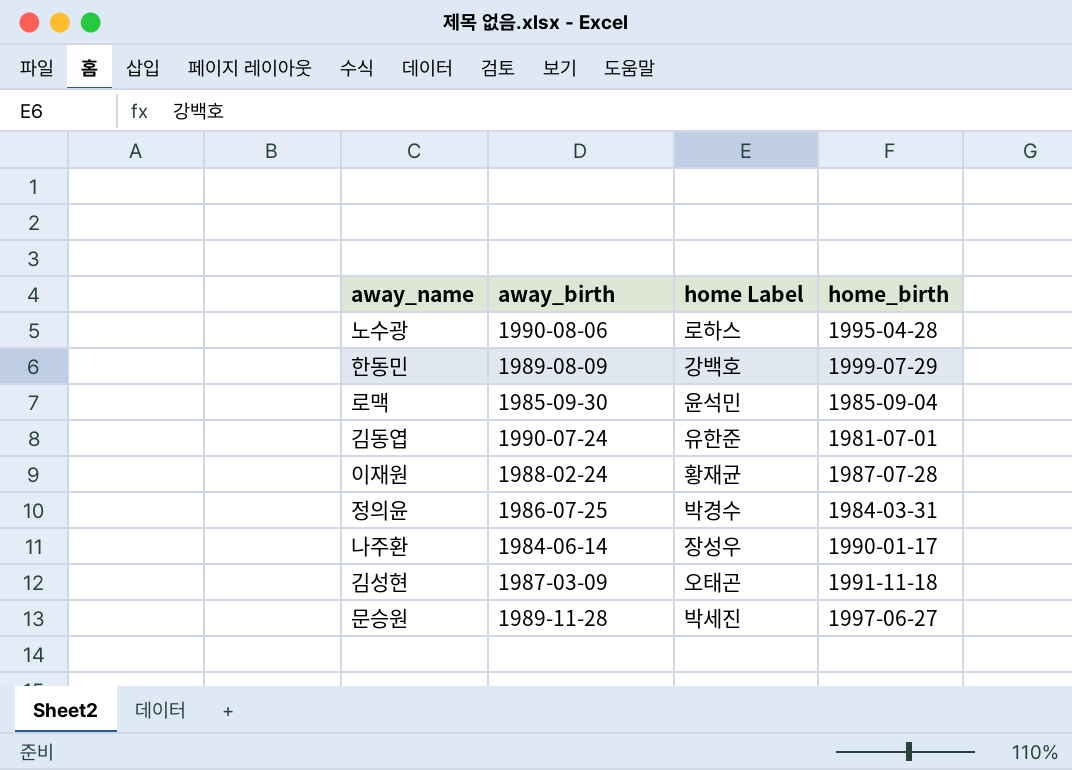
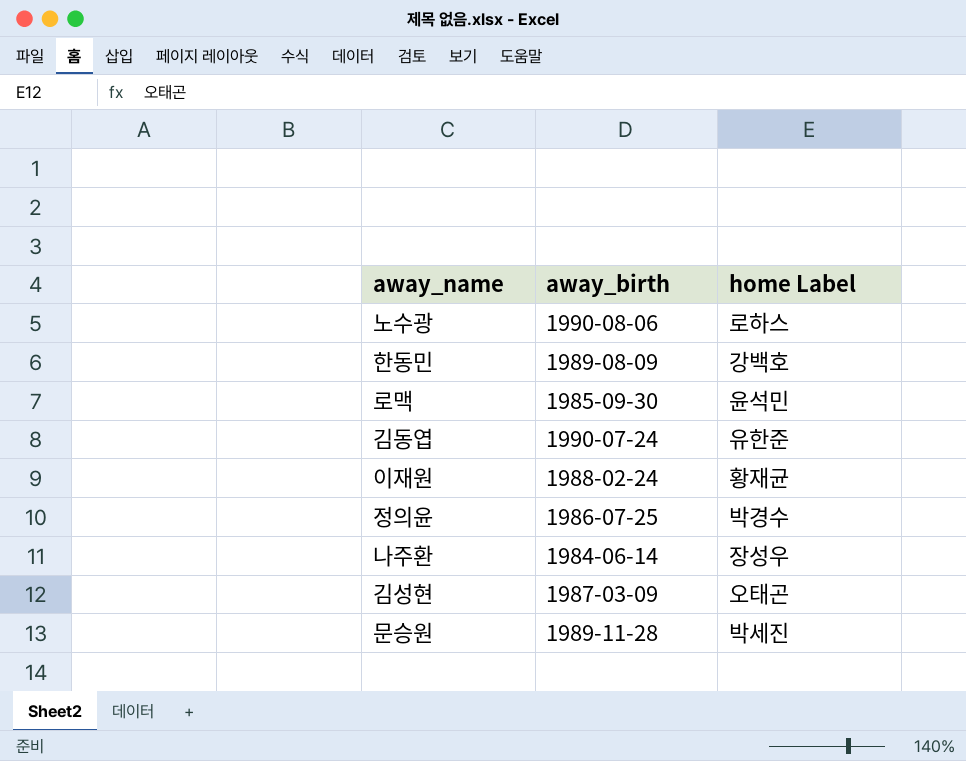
column home_birth | position: 4 -> none

